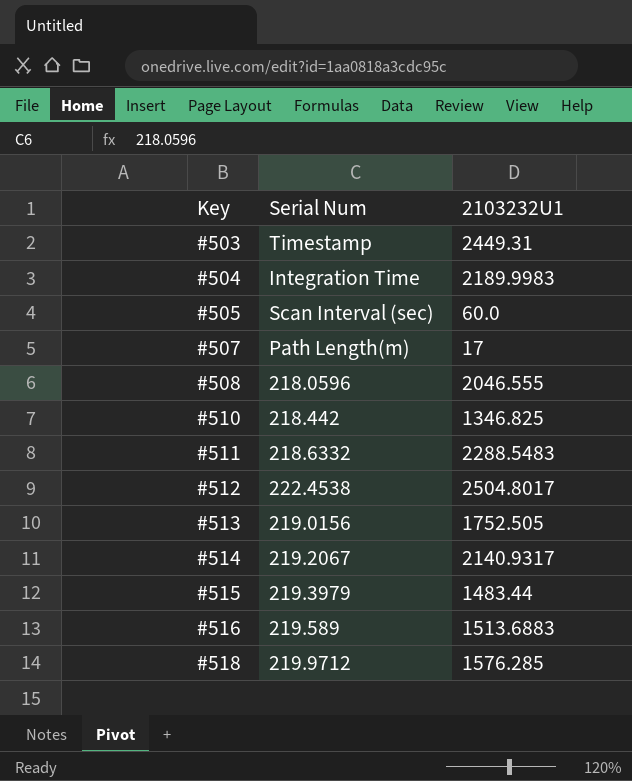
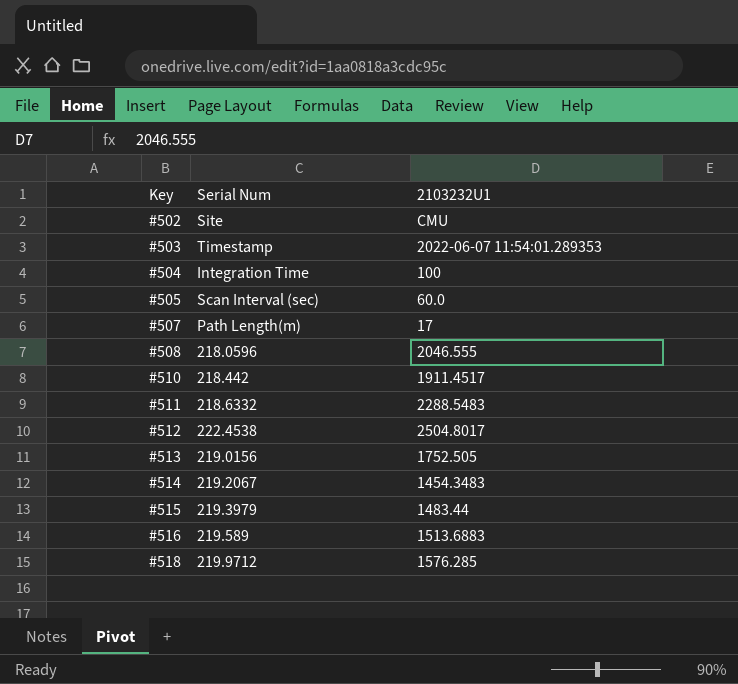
row #502: none -> Site | CMU
#503 | 2103232U1: 2449.31 -> 2022-06-07 11:54:01.289353
#504 | 2103232U1: 2189.9983 -> 100
#510 | 2103232U1: 1346.825 -> 1911.4517
#514 | 2103232U1: 2140.9317 -> 1454.3483

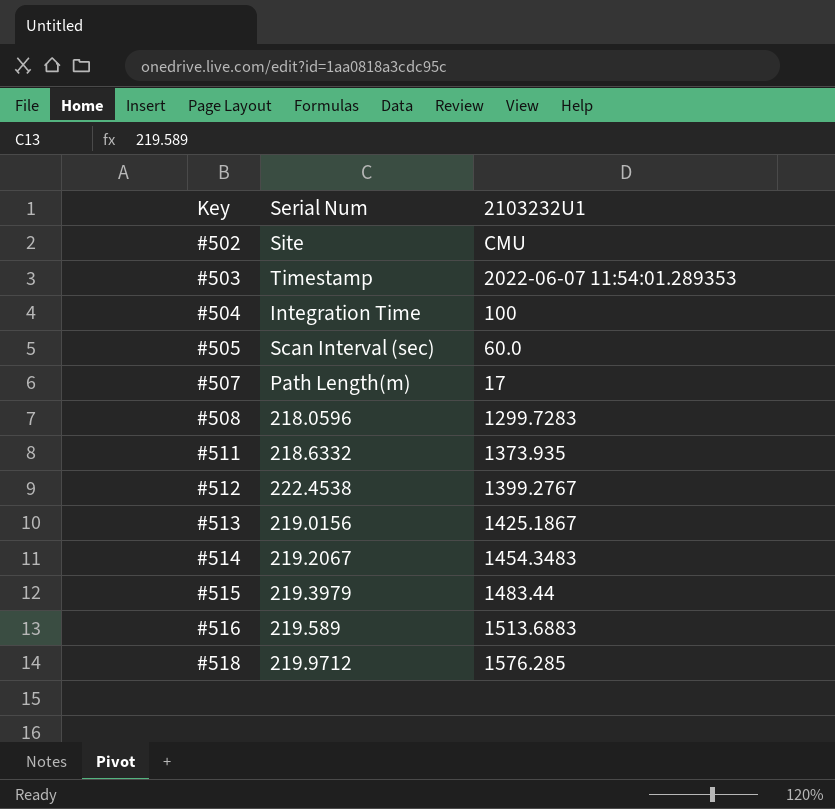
row #510: 218.442 | 1911.4517 -> none
#508 | 2103232U1: 2046.555 -> 1299.7283
#511 | 2103232U1: 2288.5483 -> 1373.935
#512 | 2103232U1: 2504.8017 -> 1399.2767
#513 | 2103232U1: 1752.505 -> 1425.1867

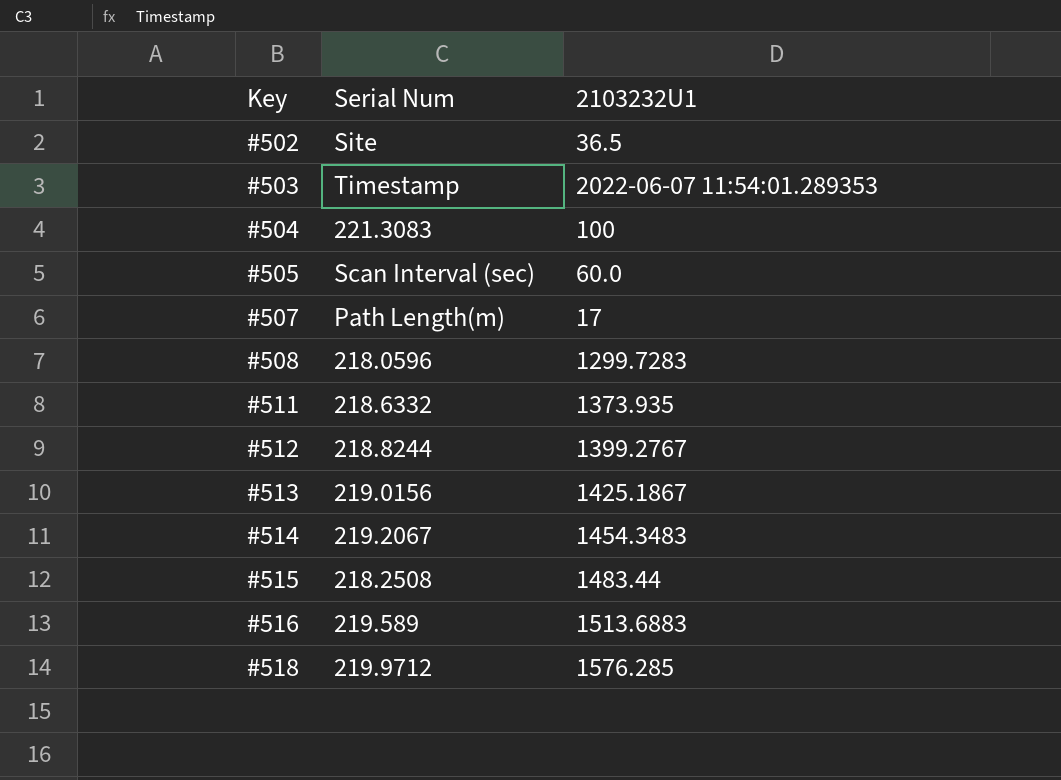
#502 | 2103232U1: CMU -> 36.5
#504 | Serial Num: Integration Time -> 221.3083
#512 | Serial Num: 222.4538 -> 218.8244
#515 | Serial Num: 219.3979 -> 218.2508

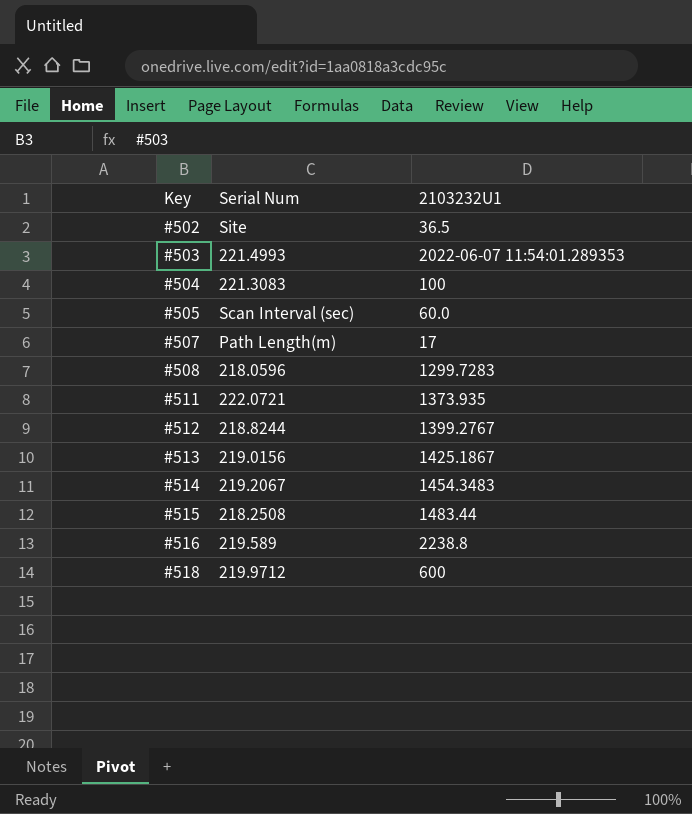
#503 | Serial Num: Timestamp -> 221.4993
#511 | Serial Num: 218.6332 -> 222.0721
#516 | 2103232U1: 1513.6883 -> 2238.8
#518 | 2103232U1: 1576.285 -> 600

